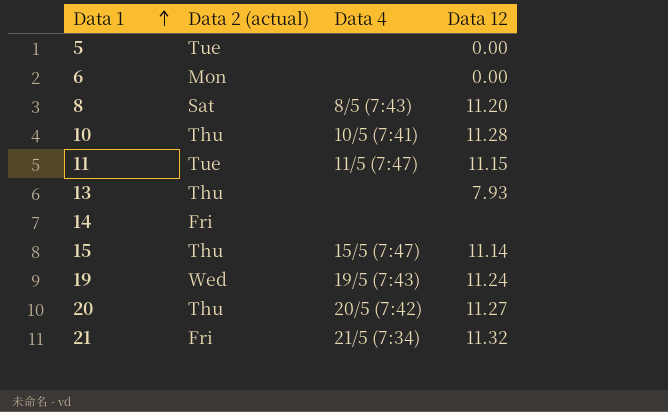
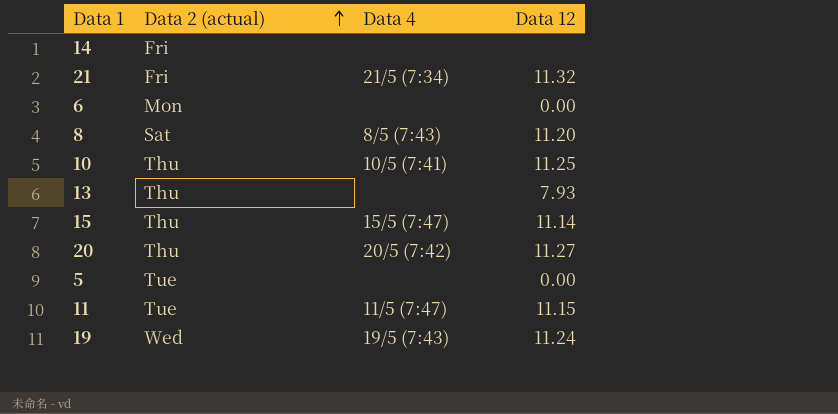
row order: Data 1 ascending -> Data 2 (actual) ascending
10 | Data 12: 11.28 -> 11.25

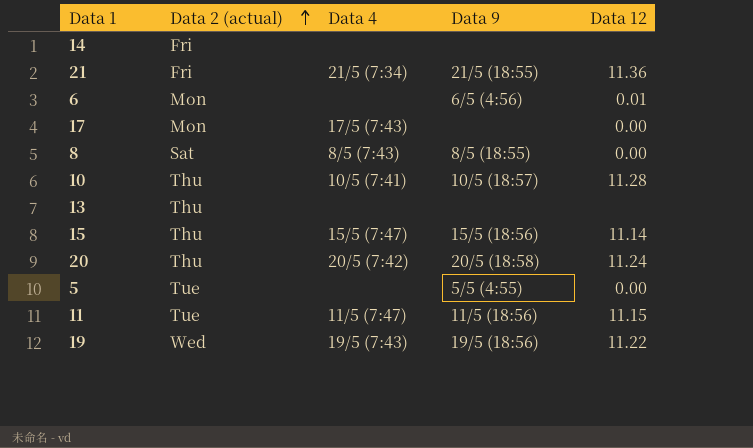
column Data 9 | position: none -> 4
21 | Data 12: 11.32 -> 11.36
6 | Data 12: 0.00 -> 0.01
row 17: none -> Mon | 17/5 (7:43) | none | 0.00
8 | Data 12: 11.20 -> 0.00
10 | Data 12: 11.25 -> 11.28
13 | Data 12: 7.93 -> none
20 | Data 12: 11.27 -> 11.24
19 | Data 12: 11.24 -> 11.22

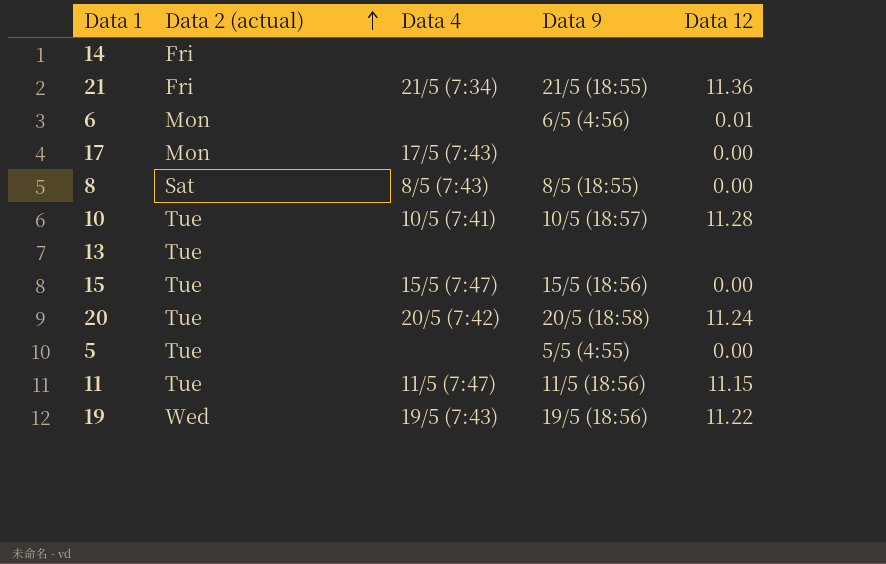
10 | Data 2 (actual): Thu -> Tue
13 | Data 2 (actual): Thu -> Tue
15 | Data 2 (actual): Thu -> Tue
15 | Data 12: 11.14 -> 0.00
20 | Data 2 (actual): Thu -> Tue

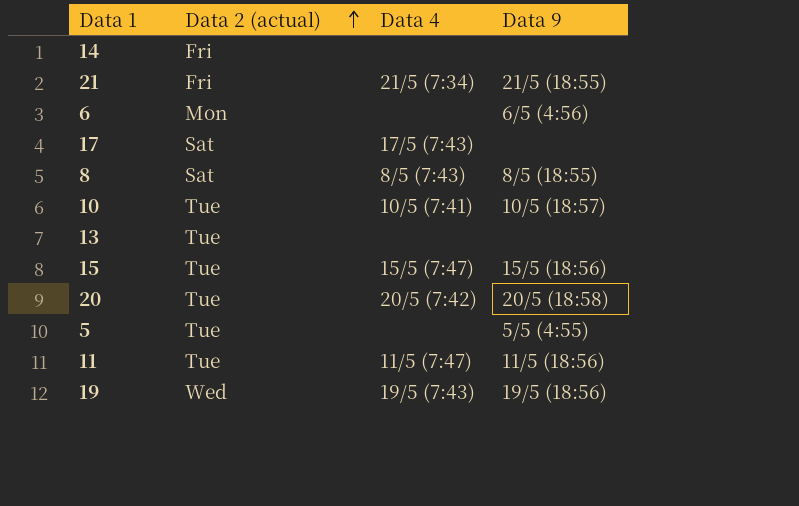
column Data 12 | position: 5 -> none
17 | Data 2 (actual): Mon -> Sat

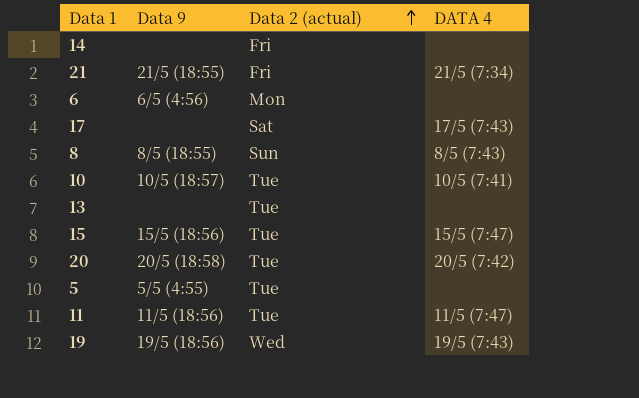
column Data 9 | position: 4 -> 2
column name: Data 4 -> DATA 4
8 | Data 2 (actual): Sat -> Sun

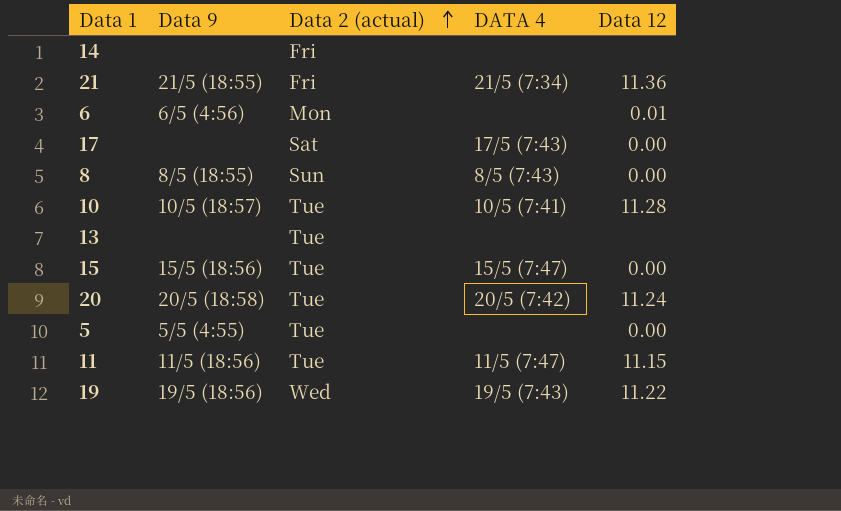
column Data 12 | position: none -> 5

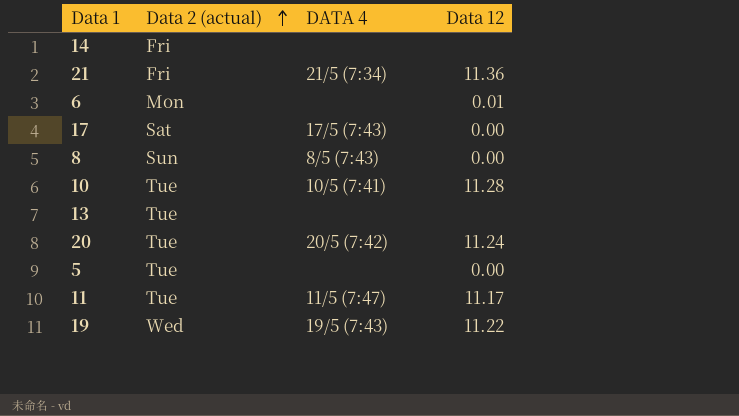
column Data 9 | position: 2 -> none
row 15: 15/5 (18:56) | Tue | 15/5 (7:47) | 0.00 -> none
11 | Data 12: 11.15 -> 11.17

